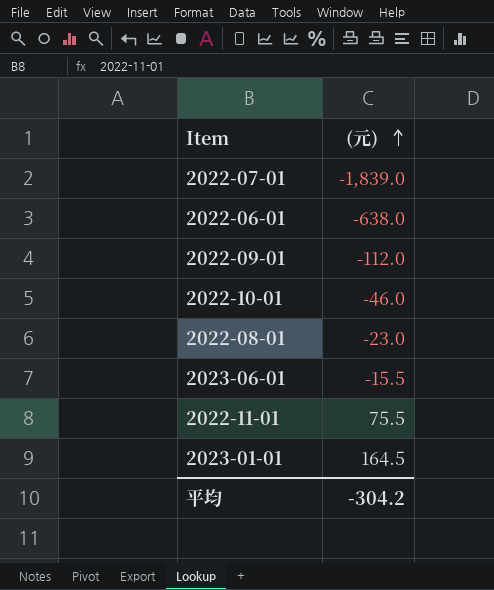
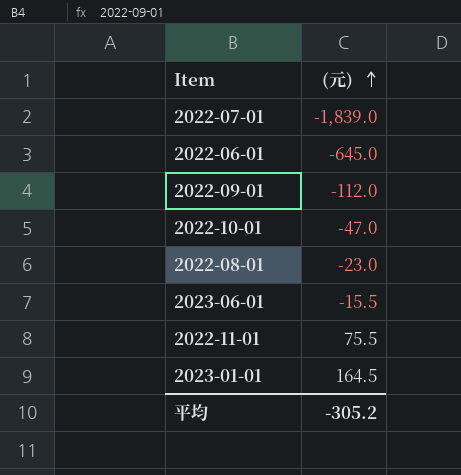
2022-06-01 | (元): -638.0 -> -645.0
2022-10-01 | (元): -46.0 -> -47.0
平均 | (元): -304.2 -> -305.2

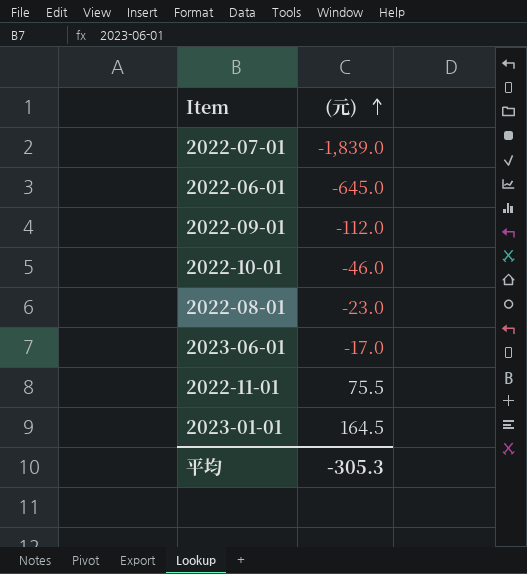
2022-10-01 | (元): -47.0 -> -46.0
2023-06-01 | (元): -15.5 -> -17.0
平均 | (元): -305.2 -> -305.3

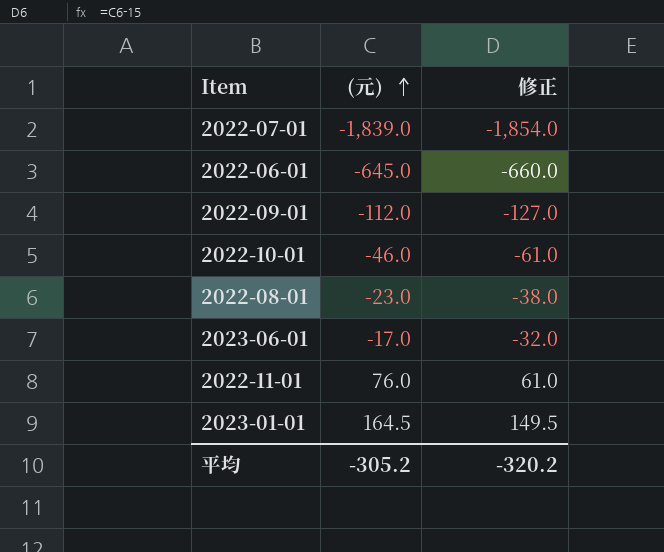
column 修正 | formula: none -> [(元)] - 15
2022-11-01 | (元): 75.5 -> 76.0
平均 | (元): -305.3 -> -305.2

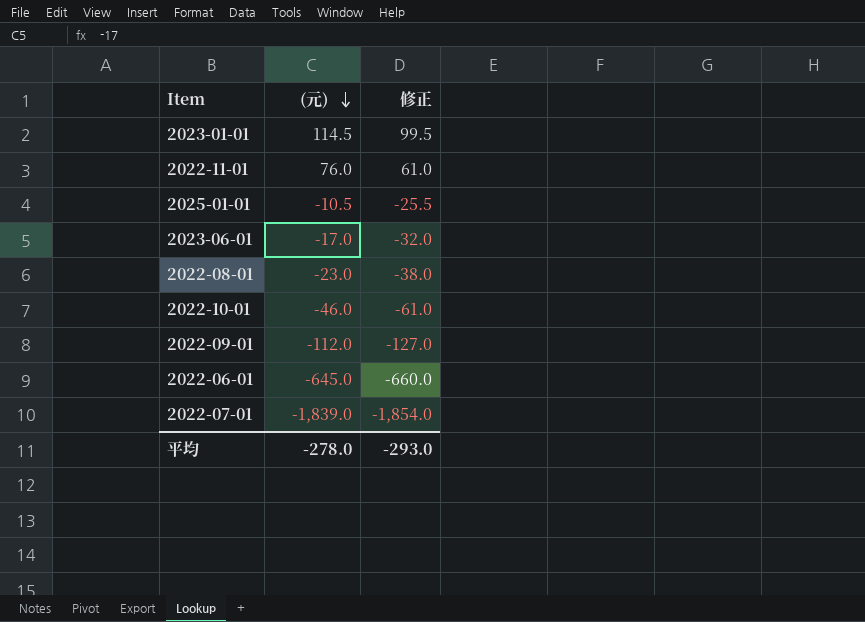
row order: (元) ascending -> (元) descending
2023-01-01 | (元): 164.5 -> 114.5
2023-01-01 | 修正: 149.5 -> 99.5
row 2025-01-01: none -> -10.5 | -25.5
平均 | (元): -305.2 -> -278.0
平均 | 修正: -320.2 -> -293.0

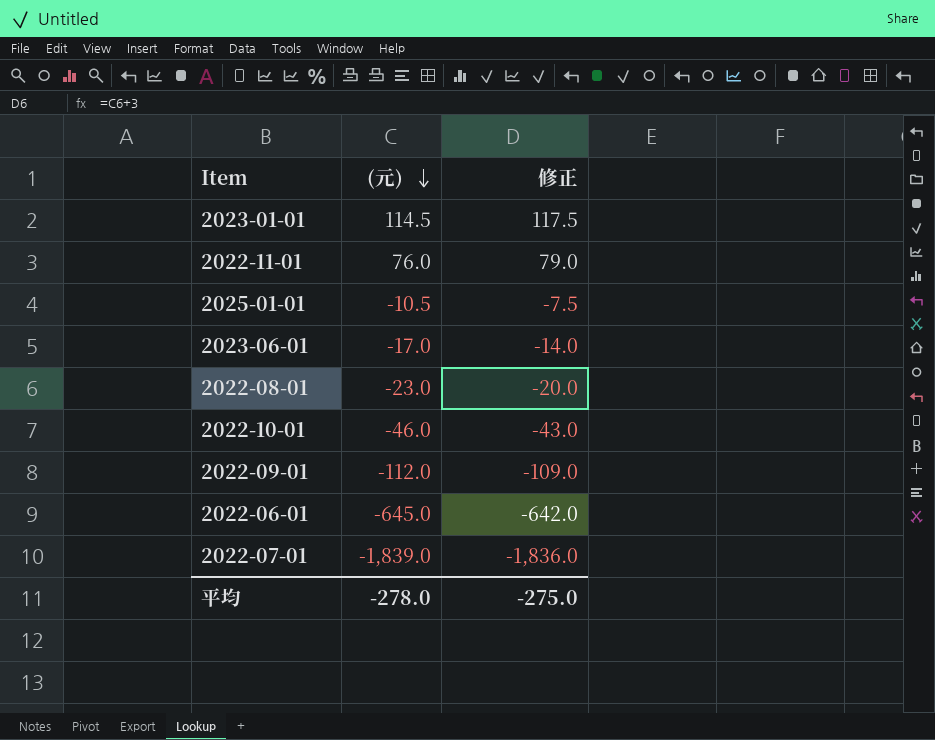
column 修正 | formula: [(元)] - 15 -> [(元)] + 3
平均 | 修正: -293.0 -> -275.0

